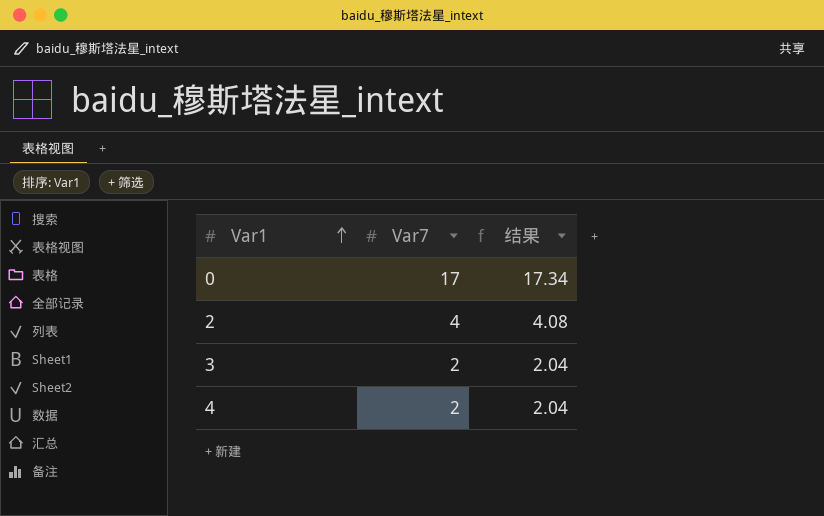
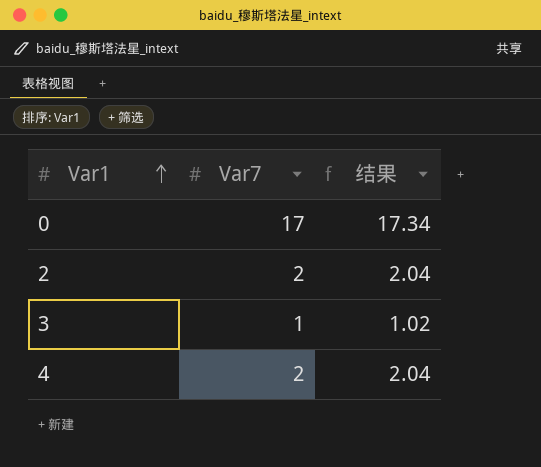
2 | Var7: 4 -> 2
2 | 结果: 4.08 -> 2.04
3 | Var7: 2 -> 1
3 | 结果: 2.04 -> 1.02

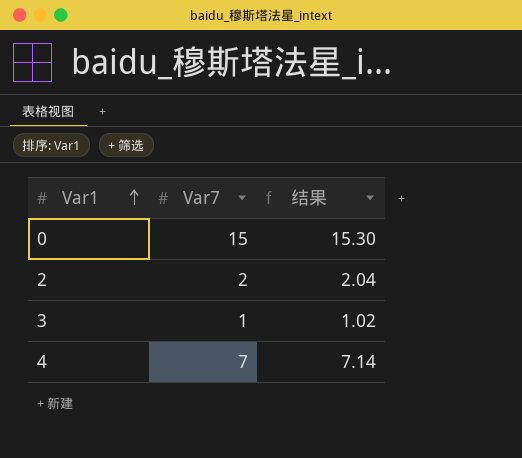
0 | Var7: 17 -> 15
0 | 结果: 17.34 -> 15.30
4 | Var7: 2 -> 7
4 | 结果: 2.04 -> 7.14

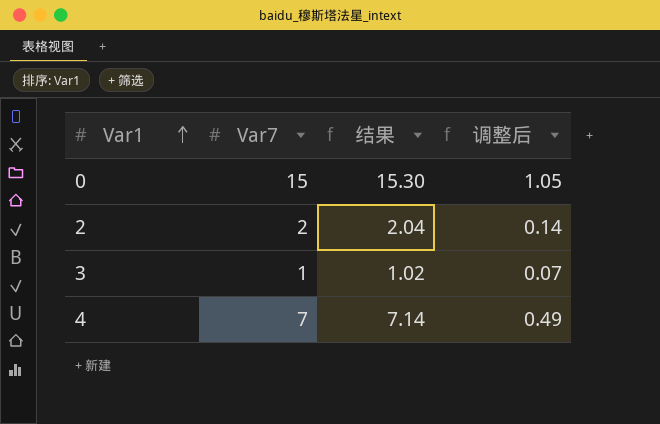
column 调整后 | formula: none -> [Var7] * 0.07

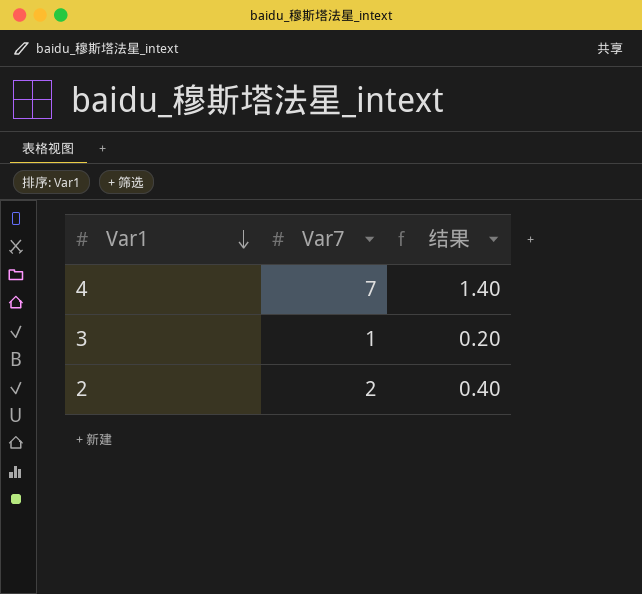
row order: Var1 ascending -> Var1 descending
column 调整后 | formula: [Var7] * 0.07 -> none
column 结果 | formula: [Var7] * 1.02 -> [Var7] * 0.2
row 0: 15 | 15.30 | 1.05 -> none

